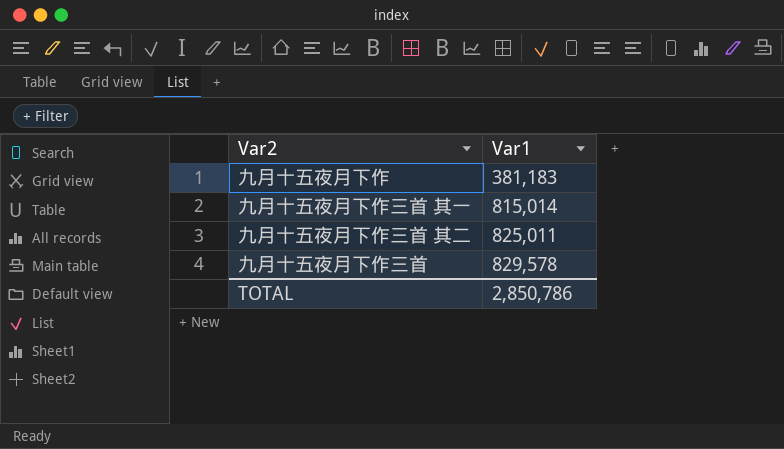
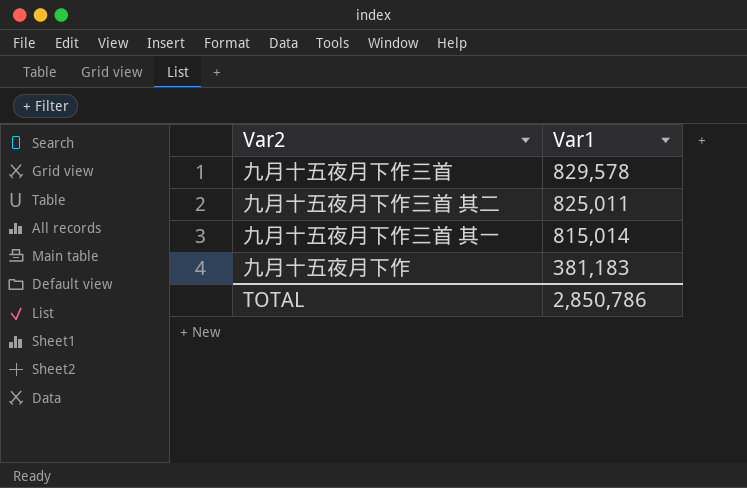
row order: Var1 ascending -> Var1 descending

